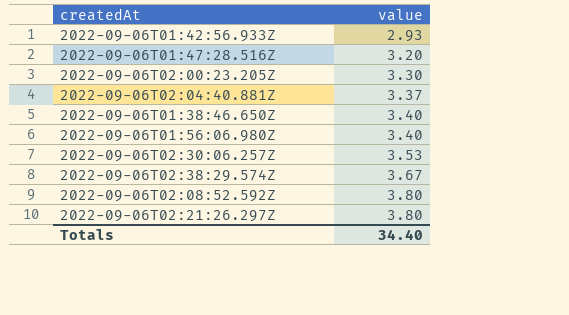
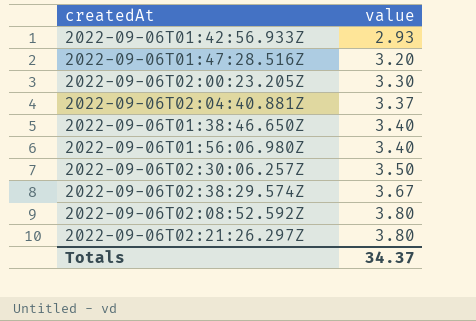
2022-09-06T02:30:06.257Z | value: 3.53 -> 3.50
Totals | value: 34.40 -> 34.37

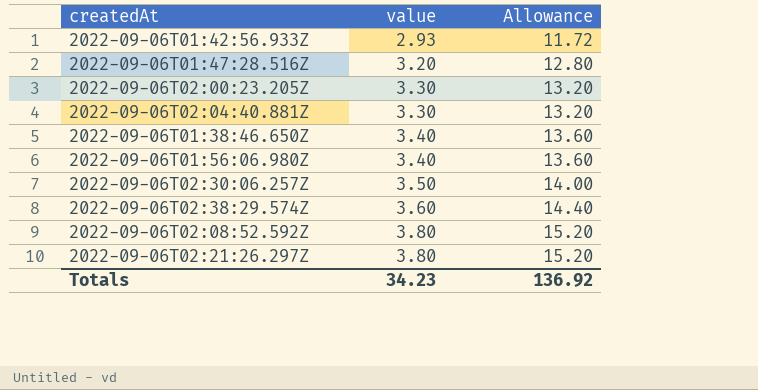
column Allowance | formula: none -> [value] * 4
2022-09-06T02:04:40.881Z | value: 3.37 -> 3.30
2022-09-06T02:38:29.574Z | value: 3.67 -> 3.60
Totals | value: 34.37 -> 34.23

